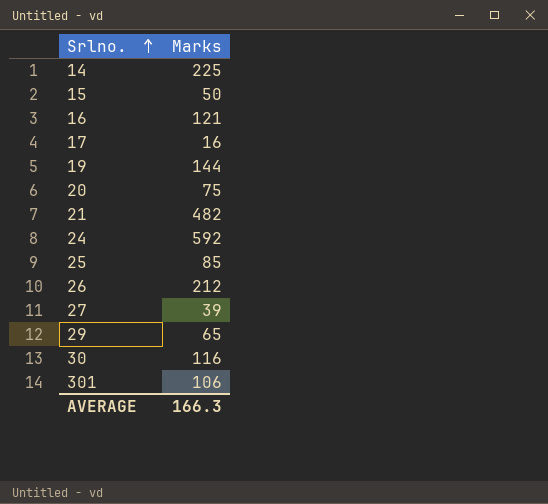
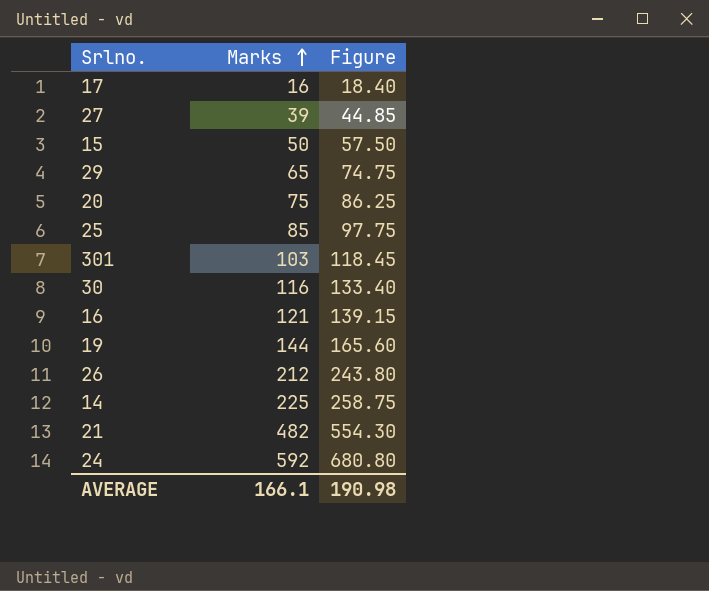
row order: Srlno. ascending -> Marks ascending
column Figure | formula: none -> [Marks] * 1.15
301 | Marks: 106 -> 103
AVERAGE | Marks: 166.3 -> 166.1

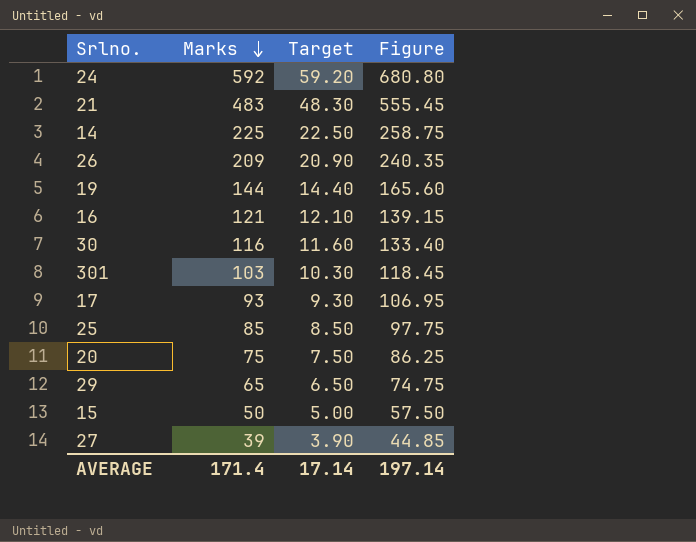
row order: Marks ascending -> Marks descending
column Target | formula: none -> [Marks] * 0.1
21 | Marks: 482 -> 483
21 | Figure: 554.30 -> 555.45
26 | Marks: 212 -> 209
26 | Figure: 243.80 -> 240.35
17 | Marks: 16 -> 93
17 | Figure: 18.40 -> 106.95
AVERAGE | Marks: 166.1 -> 171.4
AVERAGE | Figure: 190.98 -> 197.14

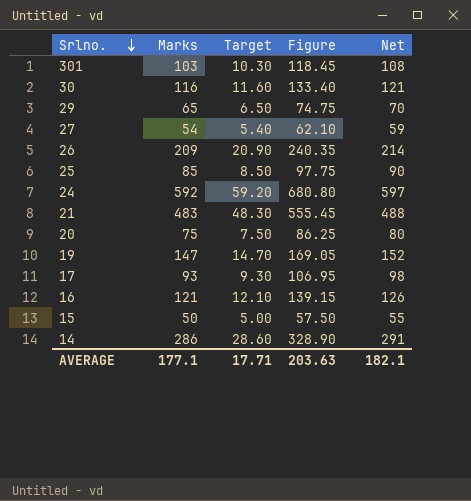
row order: Marks descending -> Srlno. descending
column Net | formula: none -> [Marks] + 5
27 | Marks: 39 -> 54
27 | Target: 3.90 -> 5.40
27 | Figure: 44.85 -> 62.10
19 | Marks: 144 -> 147
19 | Target: 14.40 -> 14.70
19 | Figure: 165.60 -> 169.05
14 | Marks: 225 -> 286
14 | Target: 22.50 -> 28.60
14 | Figure: 258.75 -> 328.90
AVERAGE | Marks: 171.4 -> 177.1
AVERAGE | Target: 17.14 -> 17.71
AVERAGE | Figure: 197.14 -> 203.63

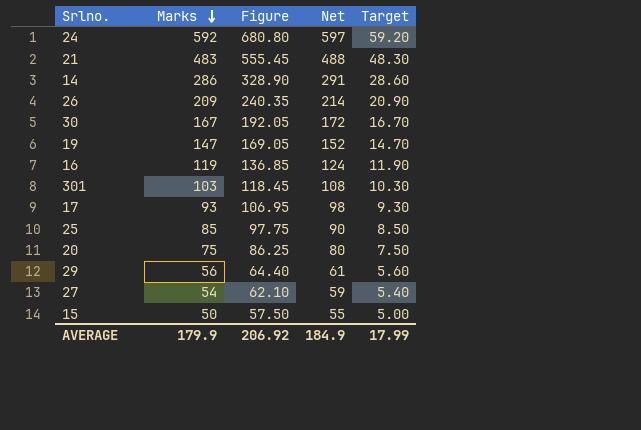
row order: Srlno. descending -> Marks descending
column Target | position: 3 -> 5
30 | Marks: 116 -> 167
30 | Figure: 133.40 -> 192.05
30 | Net: 121 -> 172
30 | Target: 11.60 -> 16.70
16 | Marks: 121 -> 119
16 | Figure: 139.15 -> 136.85
16 | Net: 126 -> 124
16 | Target: 12.10 -> 11.90
29 | Marks: 65 -> 56
29 | Figure: 74.75 -> 64.40
29 | Net: 70 -> 61
29 | Target: 6.50 -> 5.60
AVERAGE | Marks: 177.1 -> 179.9
AVERAGE | Figure: 203.63 -> 206.92
AVERAGE | Net: 182.1 -> 184.9
AVERAGE | Target: 17.71 -> 17.99

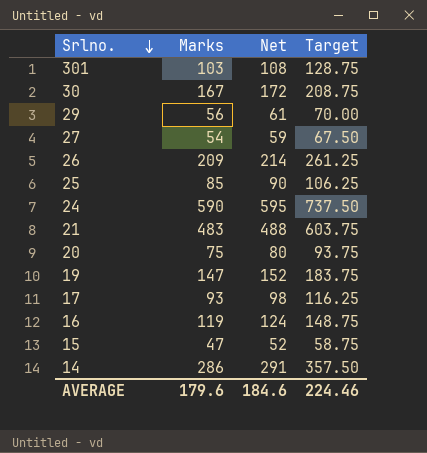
row order: Marks descending -> Srlno. descending
column Figure | formula: [Marks] * 1.15 -> none
column Target | formula: [Marks] * 0.1 -> [Marks] * 1.25
24 | Marks: 592 -> 590
24 | Net: 597 -> 595
15 | Marks: 50 -> 47
15 | Net: 55 -> 52
AVERAGE | Marks: 179.9 -> 179.6
AVERAGE | Net: 184.9 -> 184.6
AVERAGE | Target: 17.99 -> 224.46

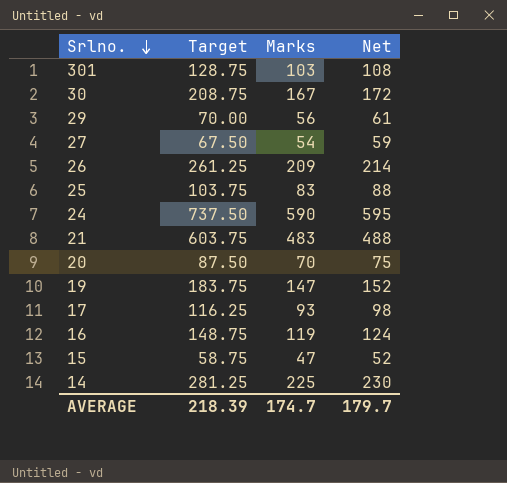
column Target | position: 4 -> 2
25 | Target: 106.25 -> 103.75
25 | Marks: 85 -> 83
25 | Net: 90 -> 88
20 | Target: 93.75 -> 87.50
20 | Marks: 75 -> 70
20 | Net: 80 -> 75
14 | Target: 357.50 -> 281.25
14 | Marks: 286 -> 225
14 | Net: 291 -> 230
AVERAGE | Target: 224.46 -> 218.39
AVERAGE | Marks: 179.6 -> 174.7
AVERAGE | Net: 184.6 -> 179.7

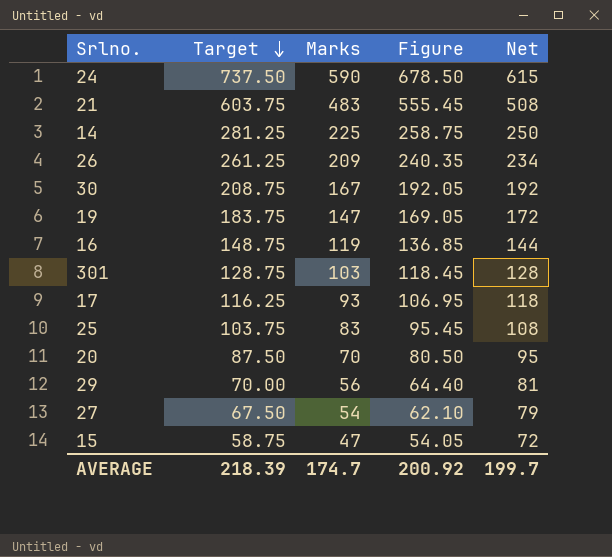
row order: Srlno. descending -> Target descending
column Figure | formula: none -> [Marks] * 1.15
column Net | formula: [Marks] + 5 -> [Marks] + 25
AVERAGE | Net: 179.7 -> 199.7

